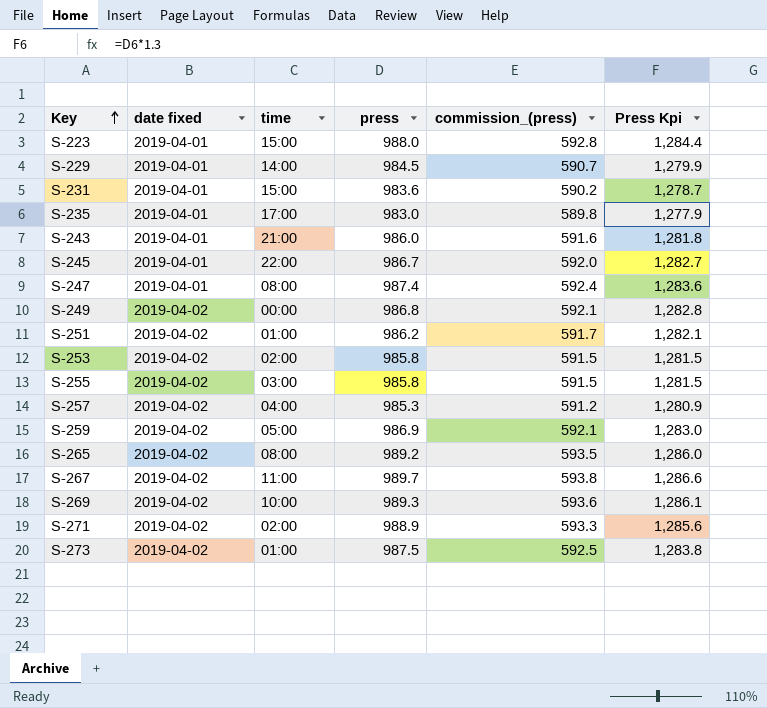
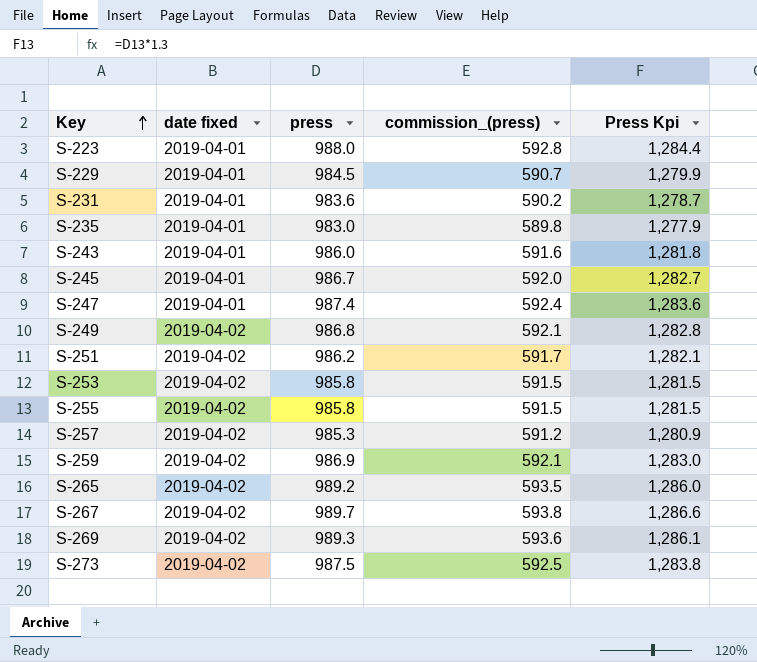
column time | position: 3 -> none
row S-271: 2019-04-02 | 02:00 | 988.9 | 593.3 | 1,285.6 -> none

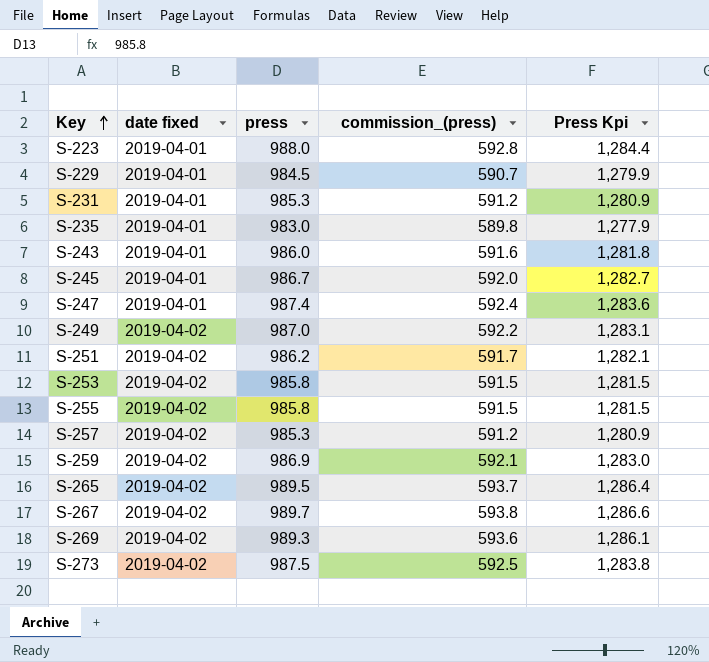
S-231 | press: 983.6 -> 985.3
S-231 | commission_(press): 590.2 -> 591.2
S-231 | Press Kpi: 1,278.7 -> 1,280.9
S-249 | press: 986.8 -> 987.0
S-249 | commission_(press): 592.1 -> 592.2
S-249 | Press Kpi: 1,282.8 -> 1,283.1
S-265 | press: 989.2 -> 989.5
S-265 | commission_(press): 593.5 -> 593.7
S-265 | Press Kpi: 1,286.0 -> 1,286.4

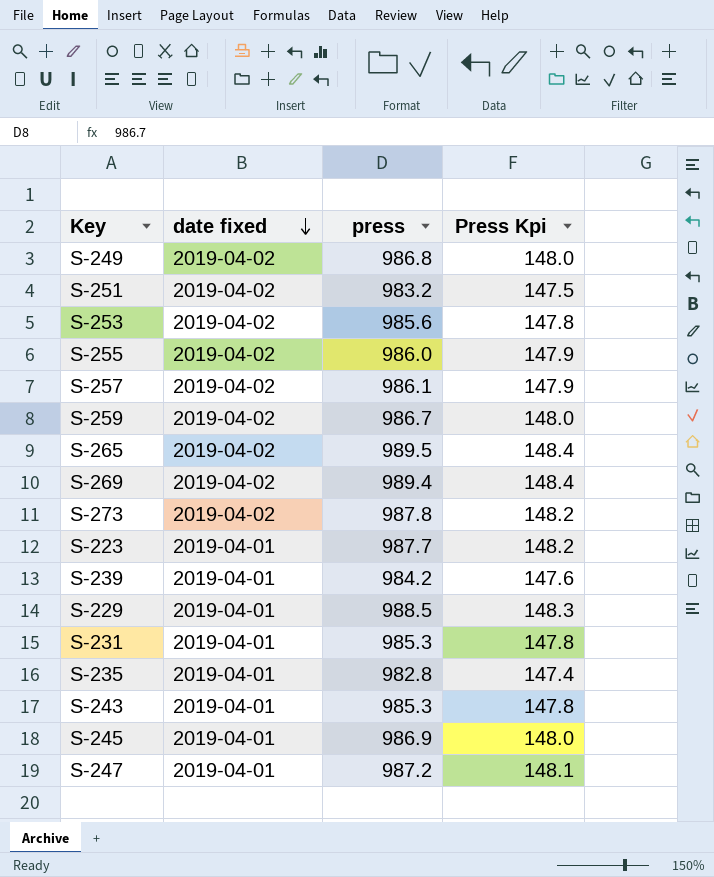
row order: Key ascending -> date fixed descending
column commission_(press) | formula: [press] * 0.6 -> none
column Press Kpi | formula: [press] * 1.3 -> [press] * 0.15
row S-267: 2019-04-02 | 989.7 | 593.8 | 1,286.6 -> none
S-249 | press: 987.0 -> 986.8
S-251 | press: 986.2 -> 983.2
S-253 | press: 985.8 -> 985.6
S-255 | press: 985.8 -> 986.0
S-257 | press: 985.3 -> 986.1
S-259 | press: 986.9 -> 986.7
S-269 | press: 989.3 -> 989.4
S-273 | press: 987.5 -> 987.8
S-223 | press: 988.0 -> 987.7
row S-239: none -> 2019-04-01 | 984.2 | 147.6
S-229 | press: 984.5 -> 988.5
S-235 | press: 983.0 -> 982.8
S-243 | press: 986.0 -> 985.3
S-245 | press: 986.7 -> 986.9
S-247 | press: 987.4 -> 987.2

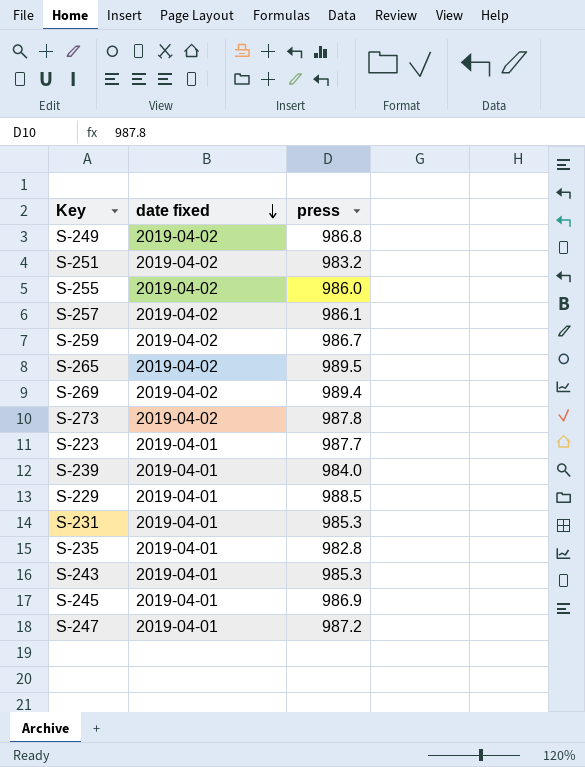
column Press Kpi | formula: [press] * 0.15 -> none
row S-253: 2019-04-02 | 985.6 | 147.8 -> none
S-239 | press: 984.2 -> 984.0

